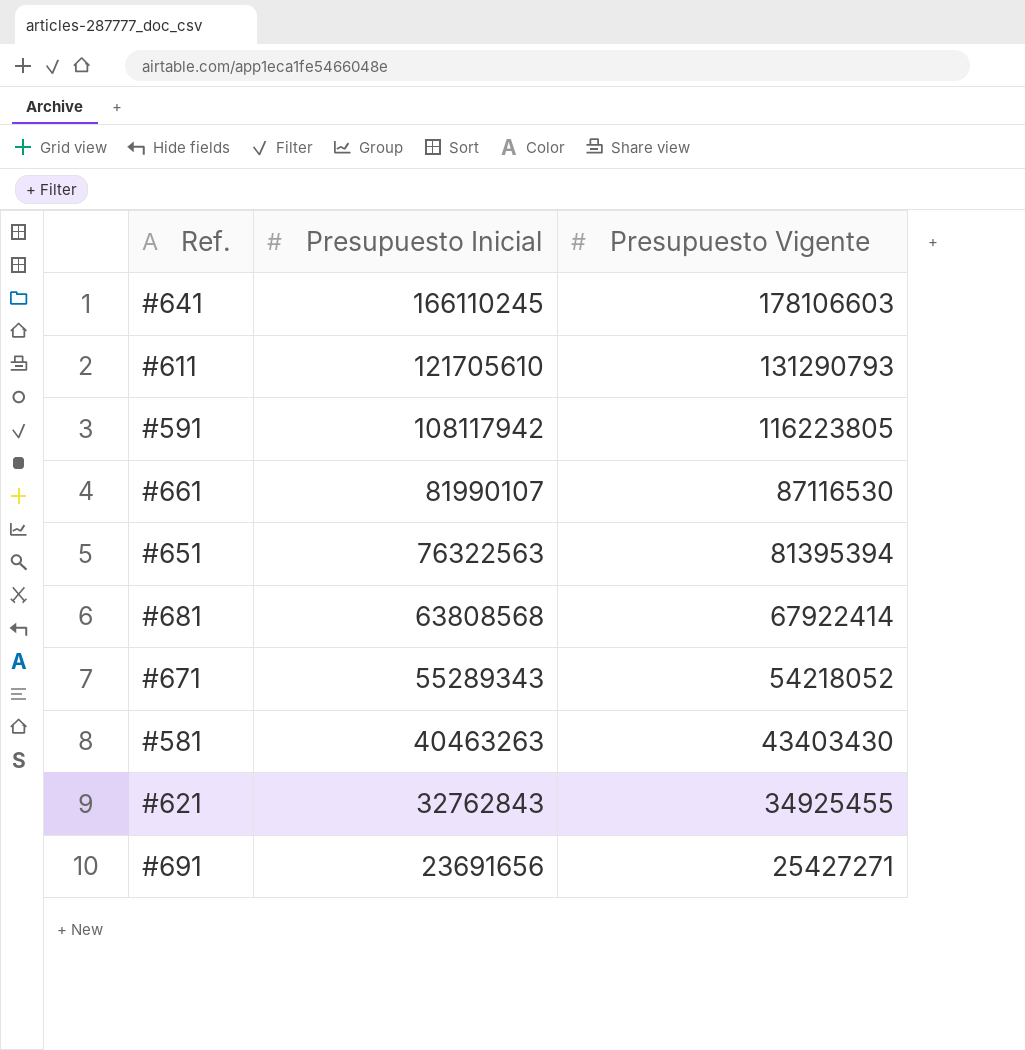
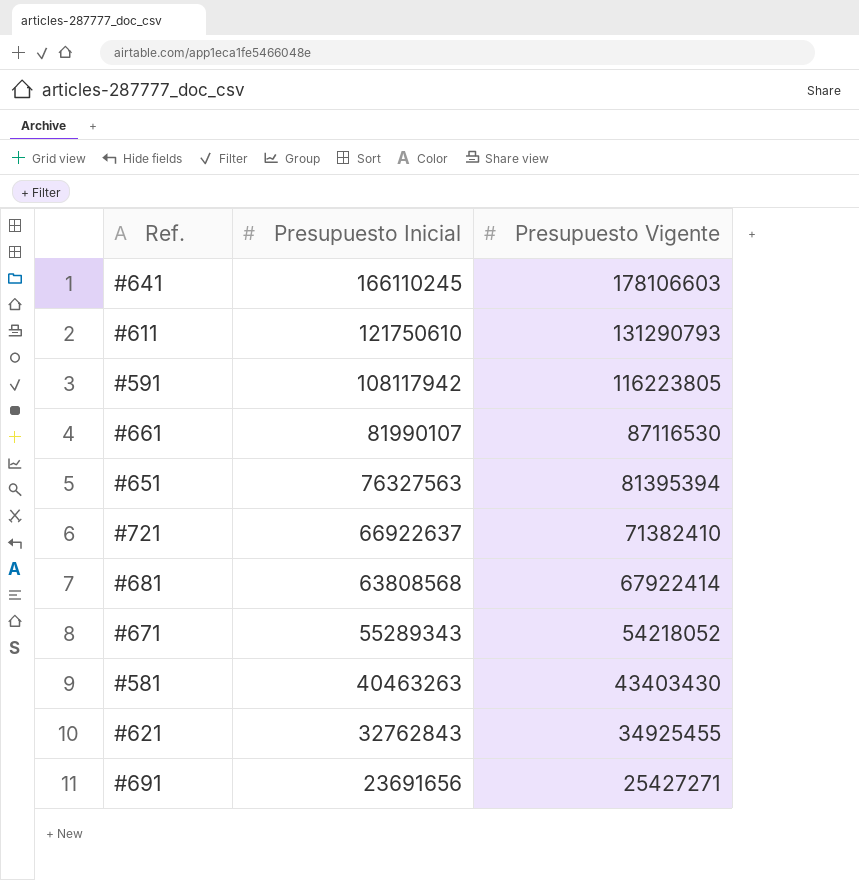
#611 | Presupuesto Inicial: 121705610 -> 121750610
#651 | Presupuesto Inicial: 76322563 -> 76327563
row #721: none -> 66922637 | 71382410

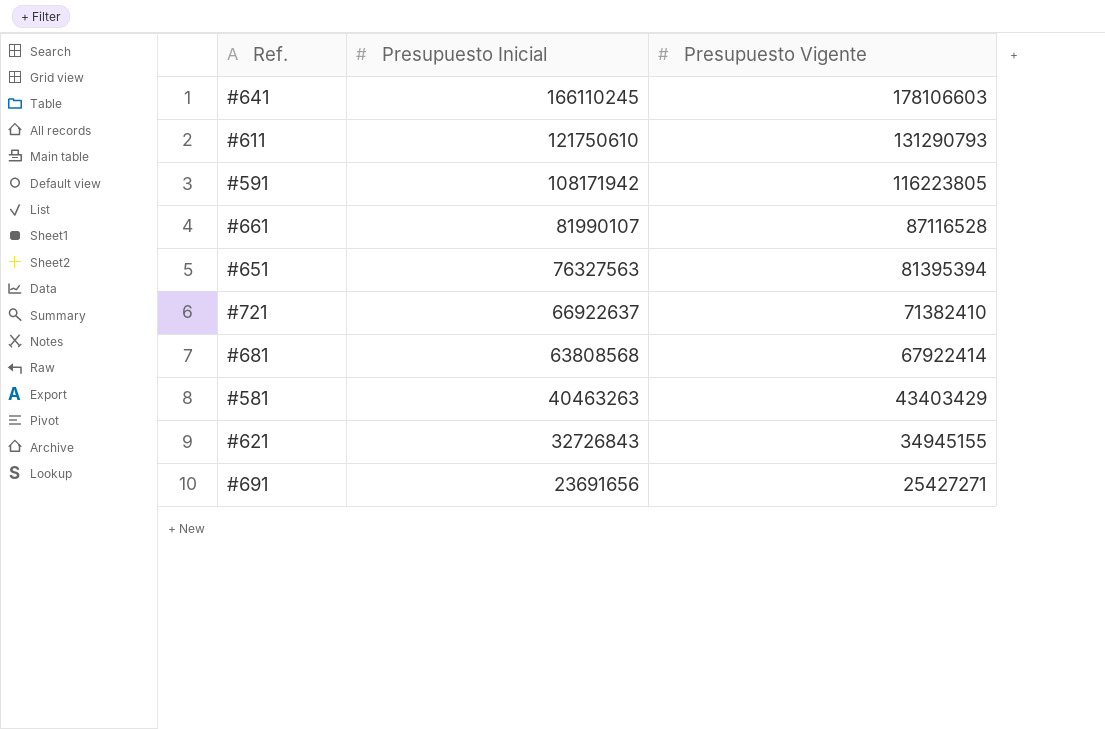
row #671: 55289343 | 54218052 -> none
#591 | Presupuesto Inicial: 108117942 -> 108171942
#661 | Presupuesto Vigente: 87116530 -> 87116528
#581 | Presupuesto Vigente: 43403430 -> 43403429
#621 | Presupuesto Inicial: 32762843 -> 32726843
#621 | Presupuesto Vigente: 34925455 -> 34945155

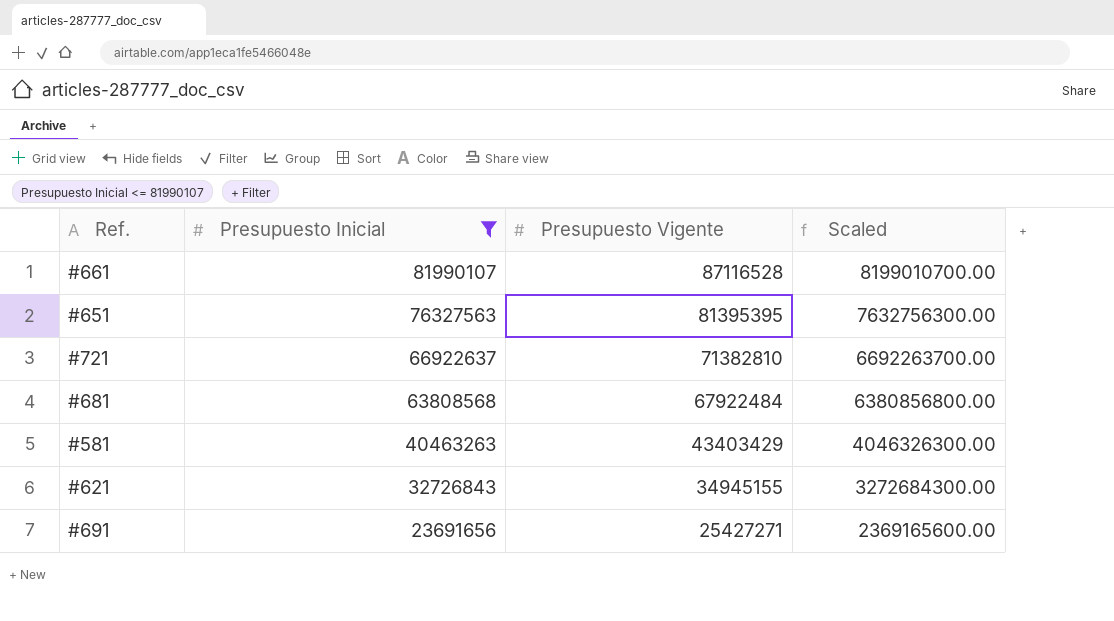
filter: none -> Presupuesto Inicial <= 81990107
column Scaled | formula: none -> [Presupuesto Inicial] * 100
#651 | Presupuesto Vigente: 81395394 -> 81395395
#721 | Presupuesto Vigente: 71382410 -> 71382810
#681 | Presupuesto Vigente: 67922414 -> 67922484

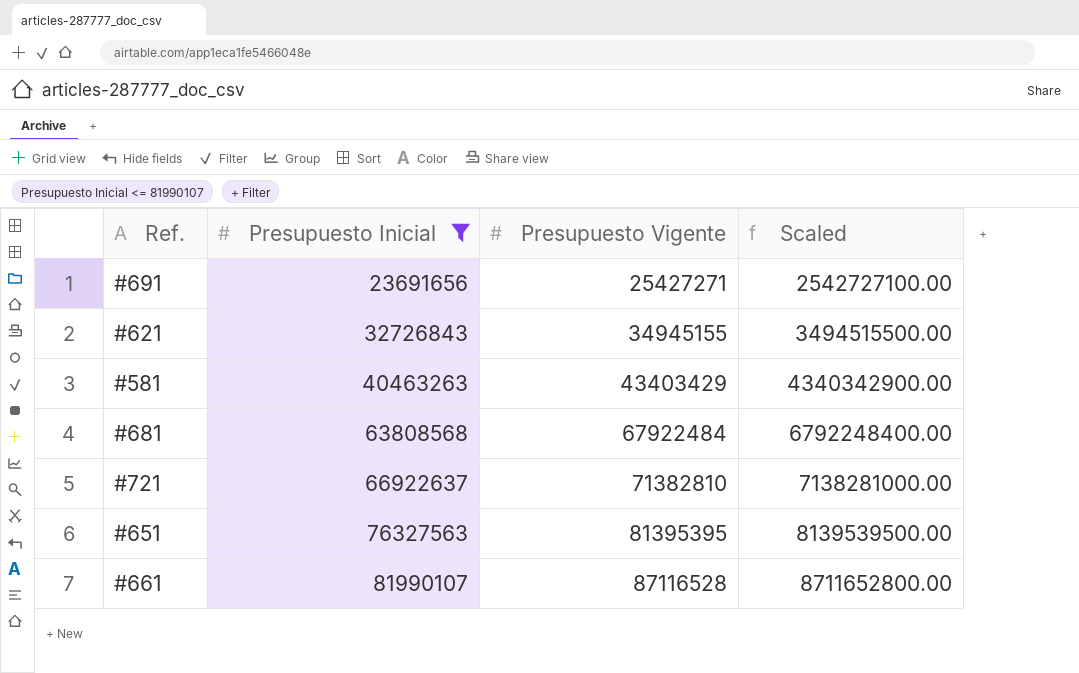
row order: Presupuesto Inicial descending -> Presupuesto Inicial ascending
column Scaled | formula: [Presupuesto Inicial] * 100 -> [Presupuesto Vigente] * 100

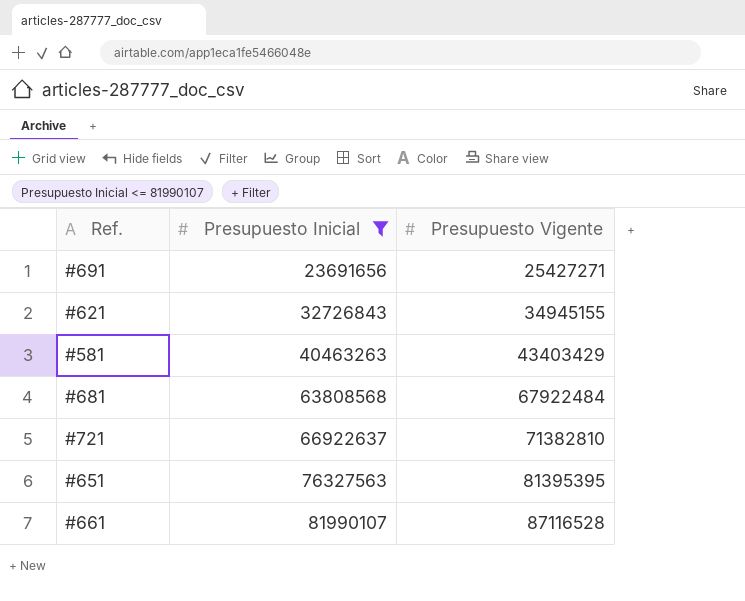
column Scaled | formula: [Presupuesto Vigente] * 100 -> none

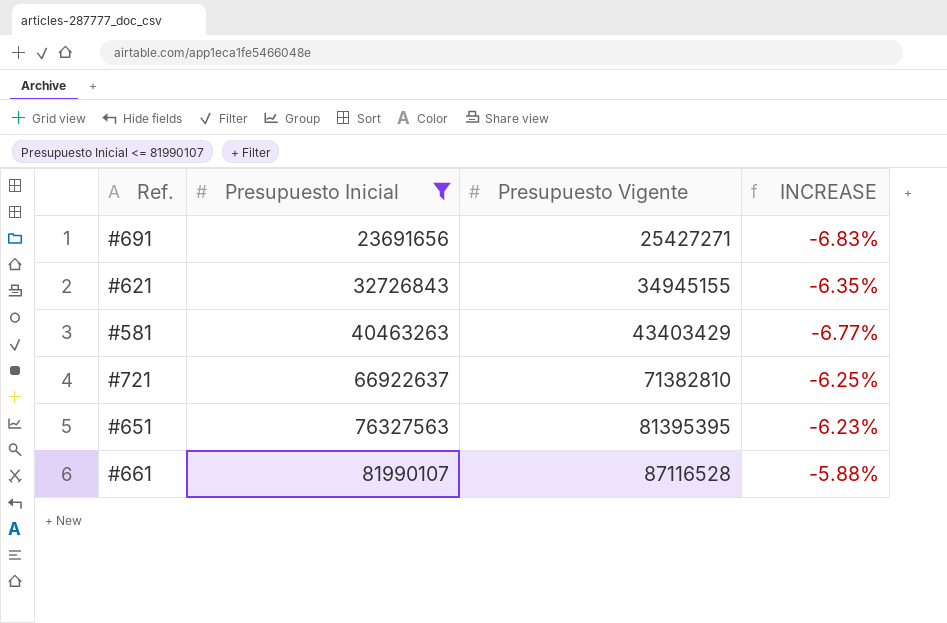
column INCREASE | formula: none -> ([Presupuesto Inicial] - [Presupuesto Vigente]) / [Presupuesto Vigente]
row #681: 63808568 | 67922484 -> none

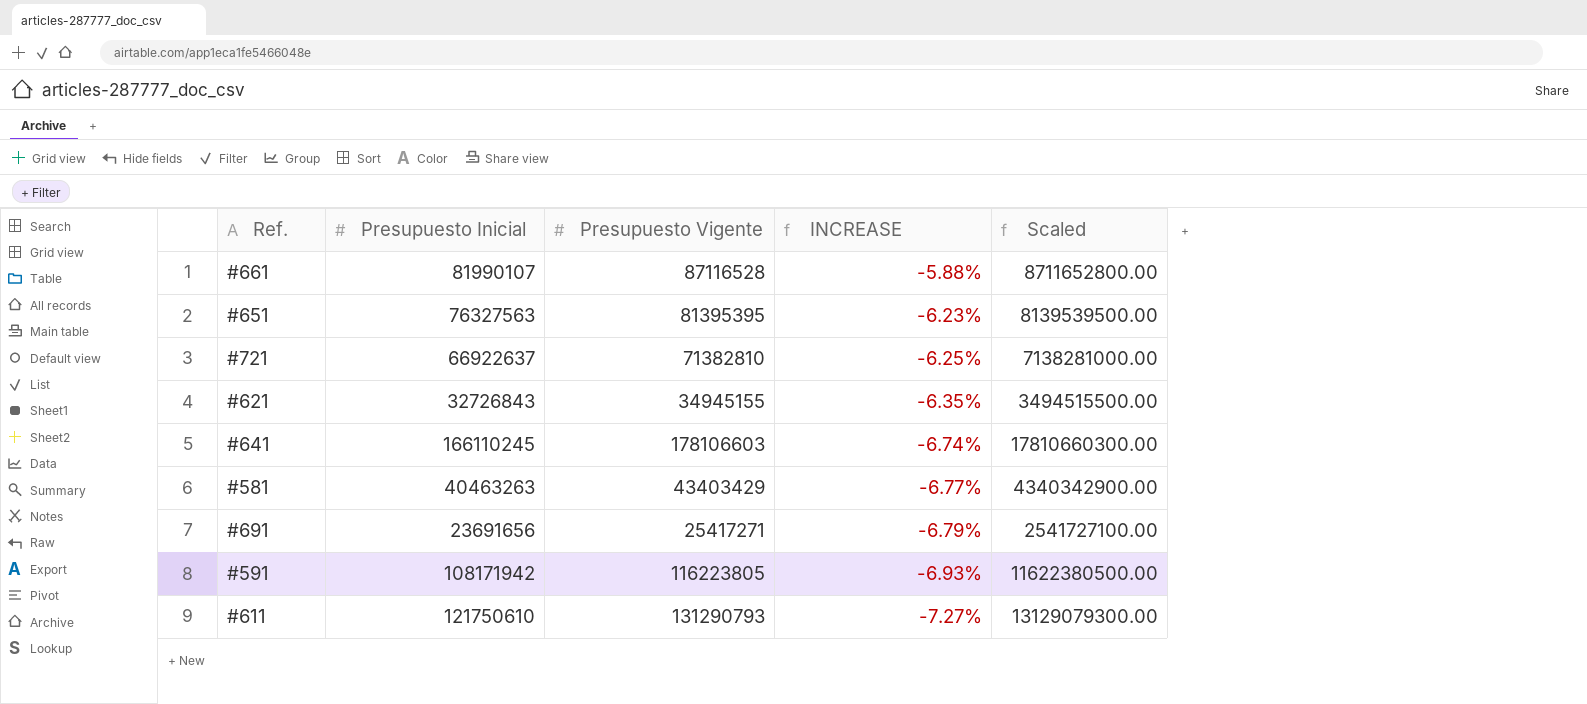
filter: Presupuesto Inicial <= 81990107 -> none
row order: Presupuesto Inicial ascending -> INCREASE descending
column Scaled | formula: none -> [Presupuesto Vigente] * 100
#691 | Presupuesto Vigente: 25427271 -> 25417271
#691 | INCREASE: -6.83% -> -6.79%

